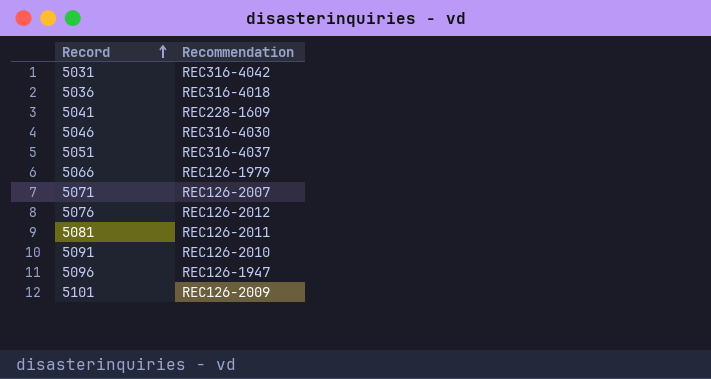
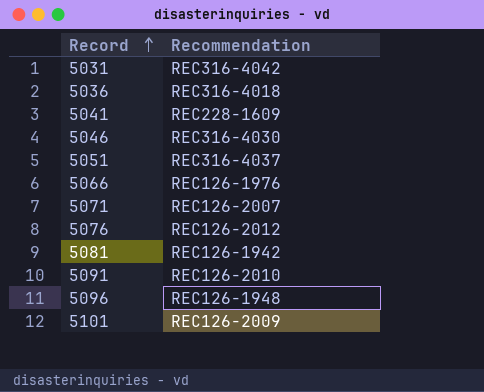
5066 | Recommendation: REC126-1979 -> REC126-1976
5081 | Recommendation: REC126-2011 -> REC126-1942
5096 | Recommendation: REC126-1947 -> REC126-1948

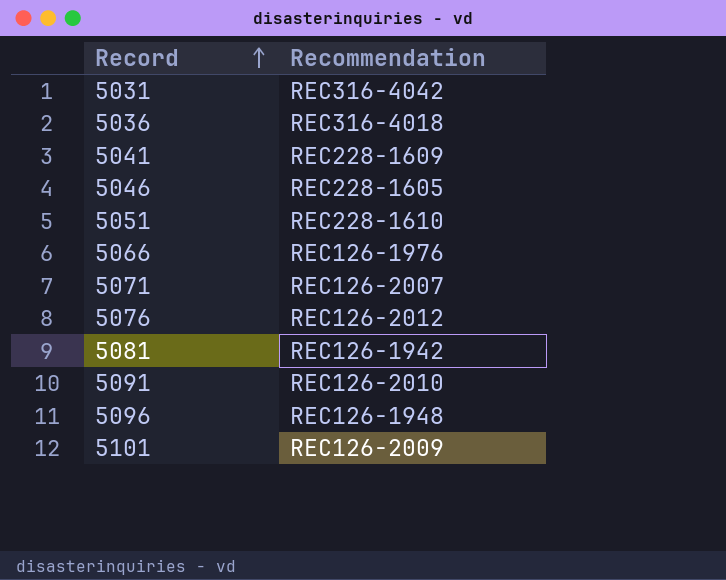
5046 | Recommendation: REC316-4030 -> REC228-1605
5051 | Recommendation: REC316-4037 -> REC228-1610

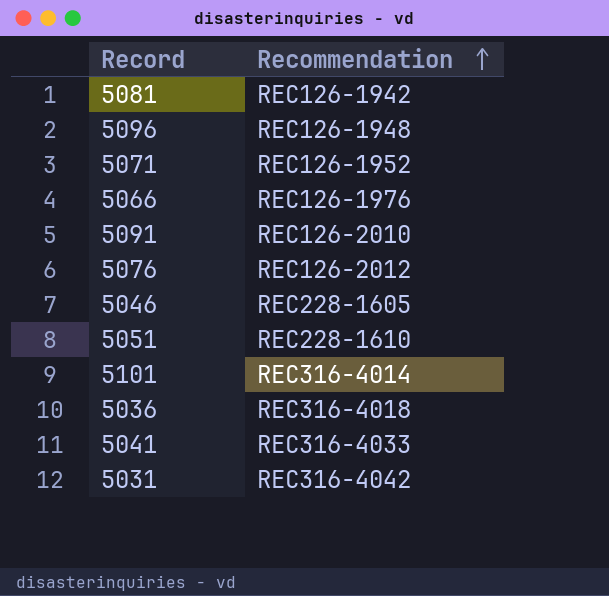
row order: Record ascending -> Recommendation ascending
5071 | Recommendation: REC126-2007 -> REC126-1952
5101 | Recommendation: REC126-2009 -> REC316-4014
5041 | Recommendation: REC228-1609 -> REC316-4033

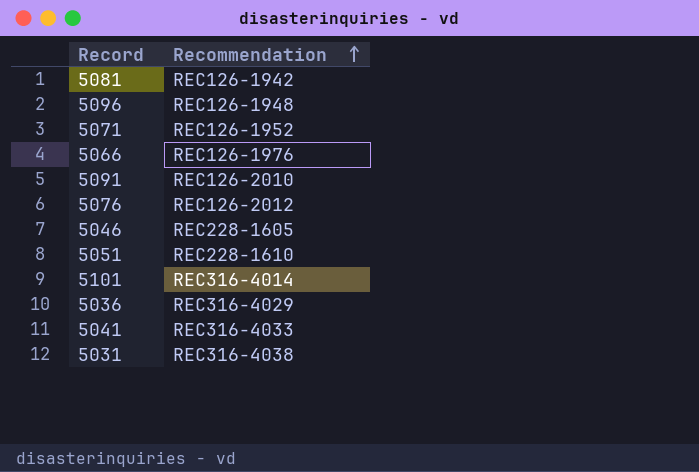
5036 | Recommendation: REC316-4018 -> REC316-4029
5031 | Recommendation: REC316-4042 -> REC316-4038

